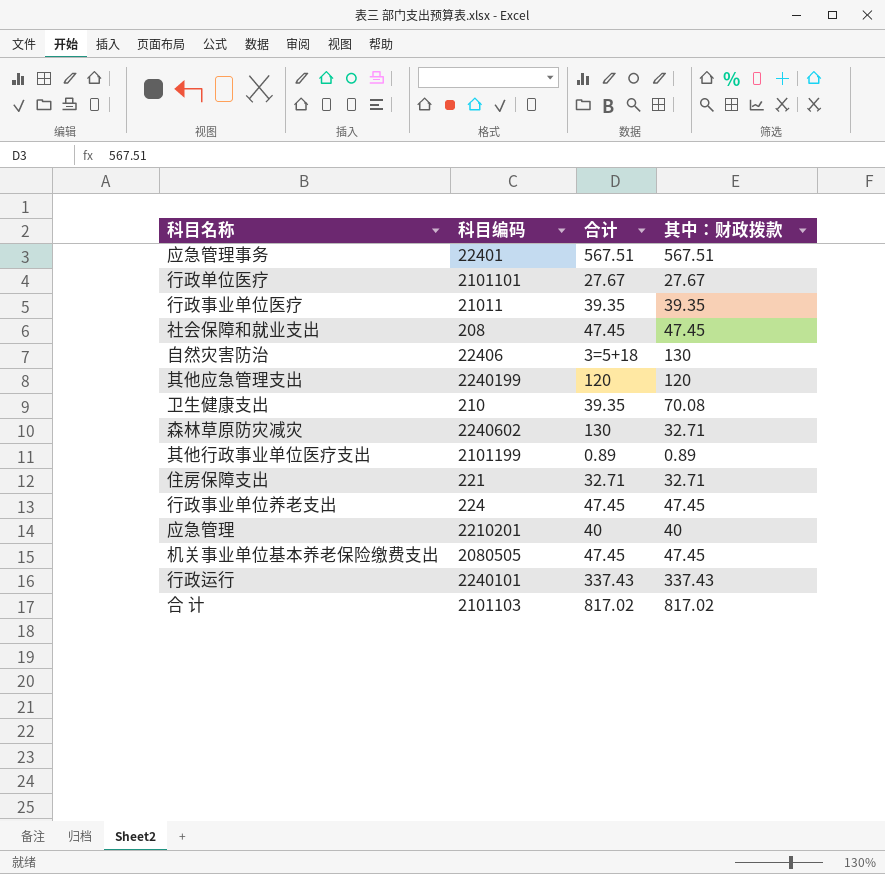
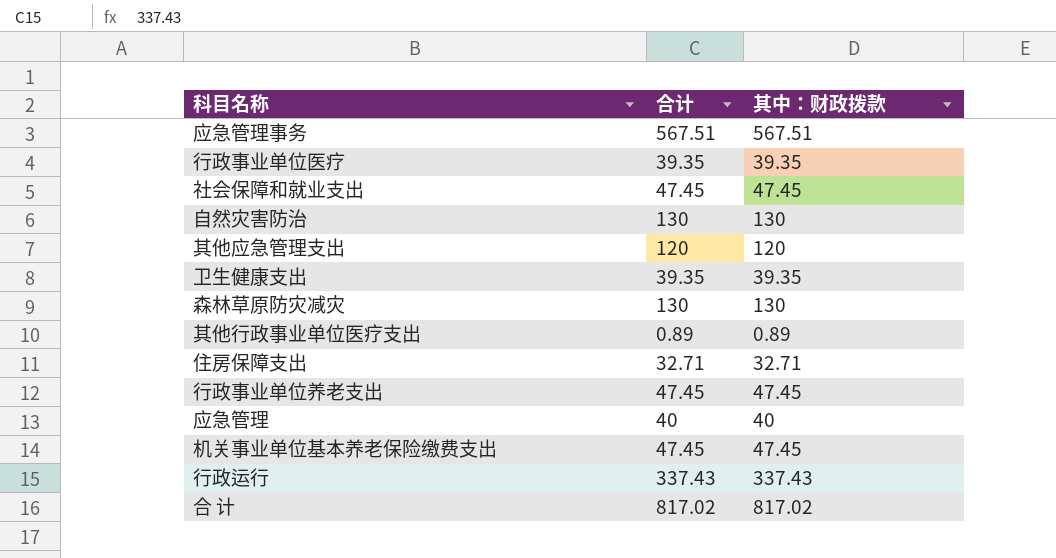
column 科目编码 | position: 2 -> none
row 行政单位医疗: 2101101 | 27.67 | 27.67 -> none
自然灾害防治 | 合计: 3=5+18 -> 130
卫生健康支出 | 其中：财政拨款: 70.08 -> 39.35
森林草原防灾减灾 | 其中：财政拨款: 32.71 -> 130

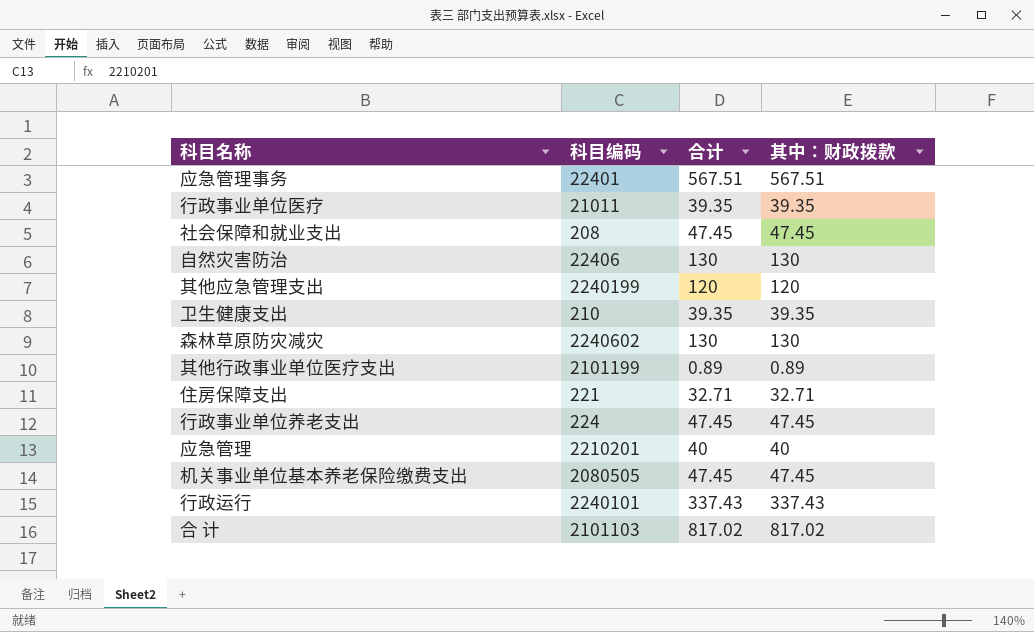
column 科目编码 | position: none -> 2

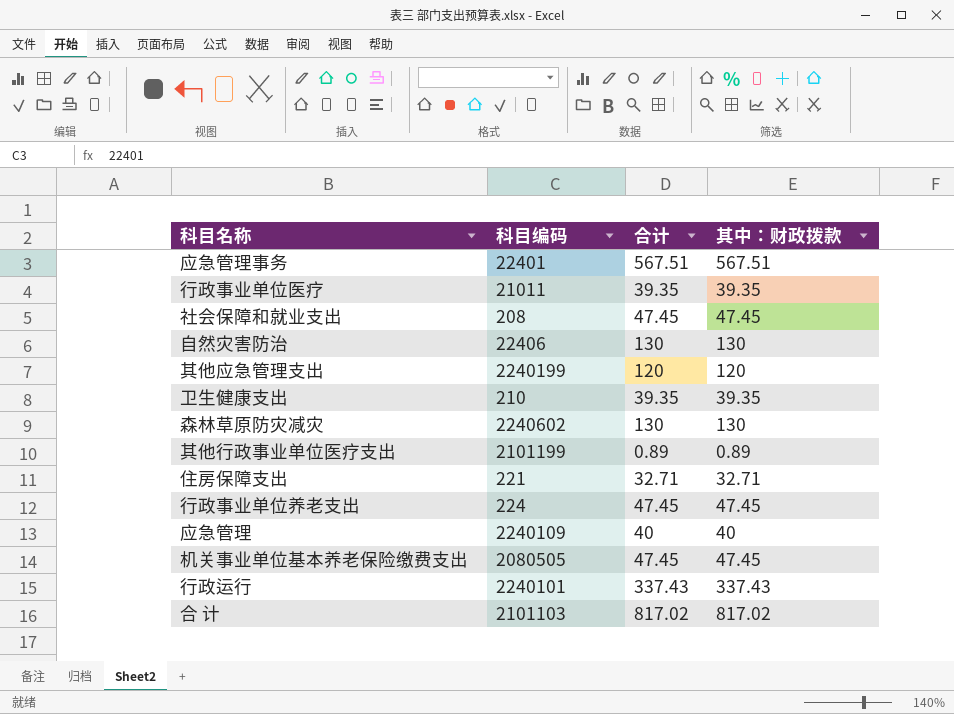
应急管理 | 科目编码: 2210201 -> 2240109

